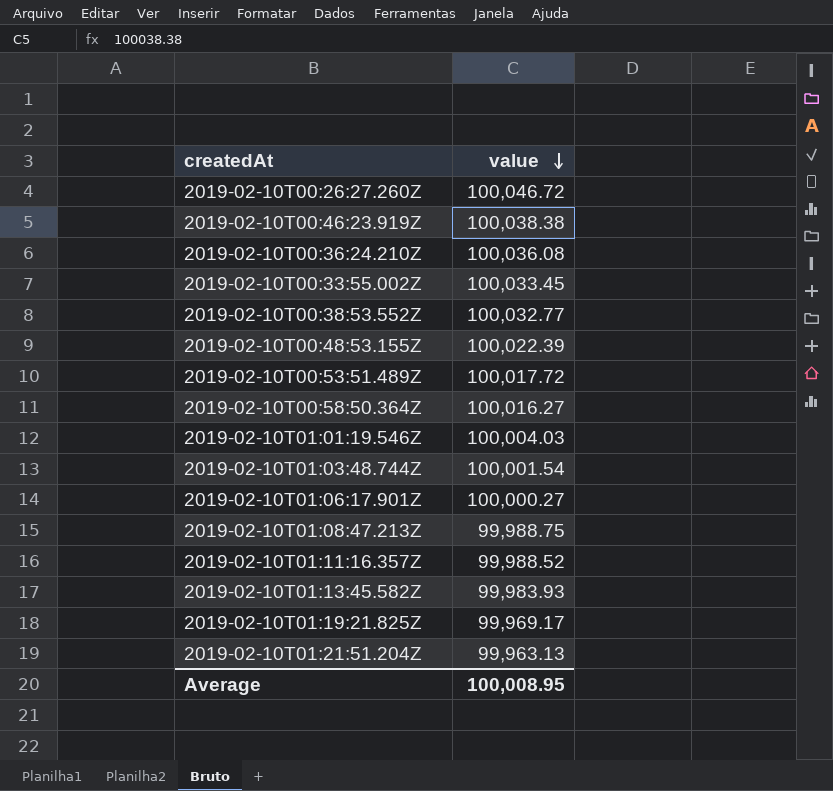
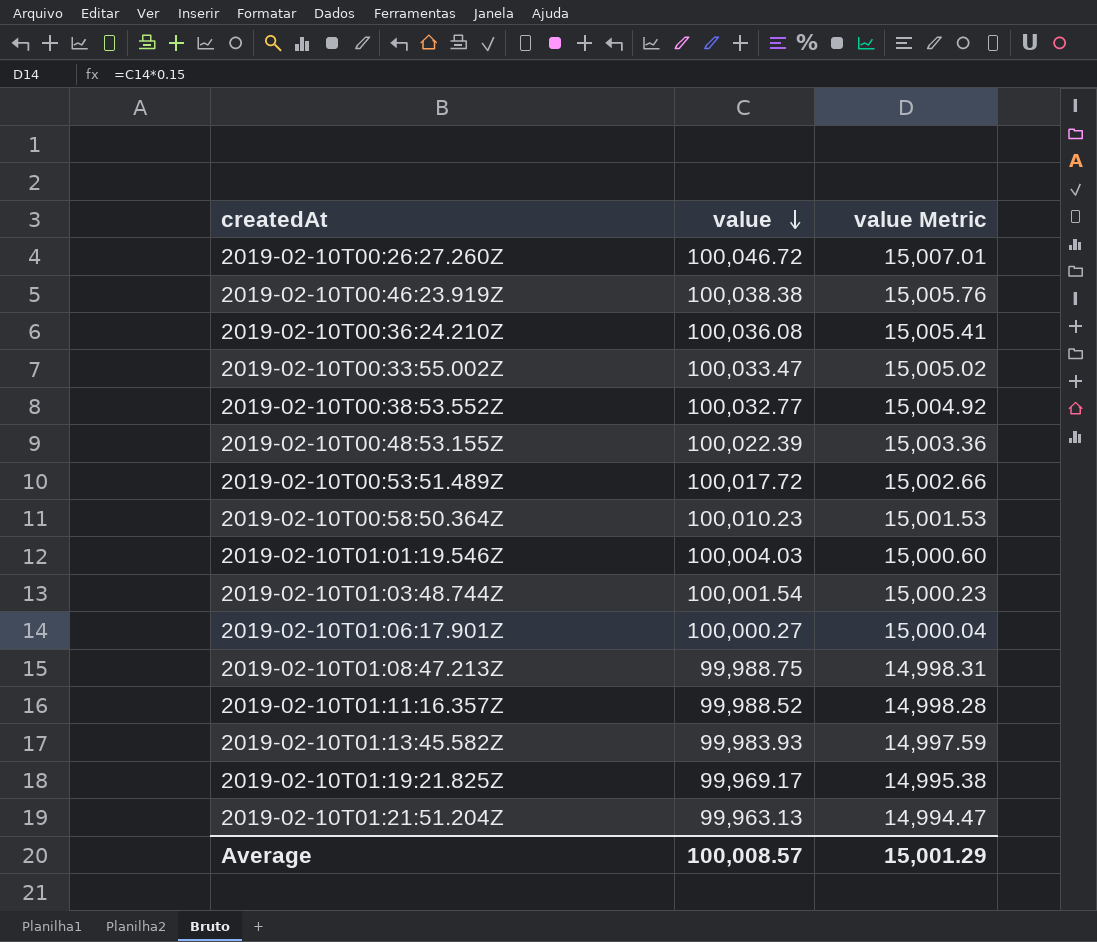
column value Metric | formula: none -> [value] * 0.15
2019-02-10T00:33:55.002Z | value: 100,033.45 -> 100,033.47
2019-02-10T00:58:50.364Z | value: 100,016.27 -> 100,010.23
Average | value: 100,008.95 -> 100,008.57

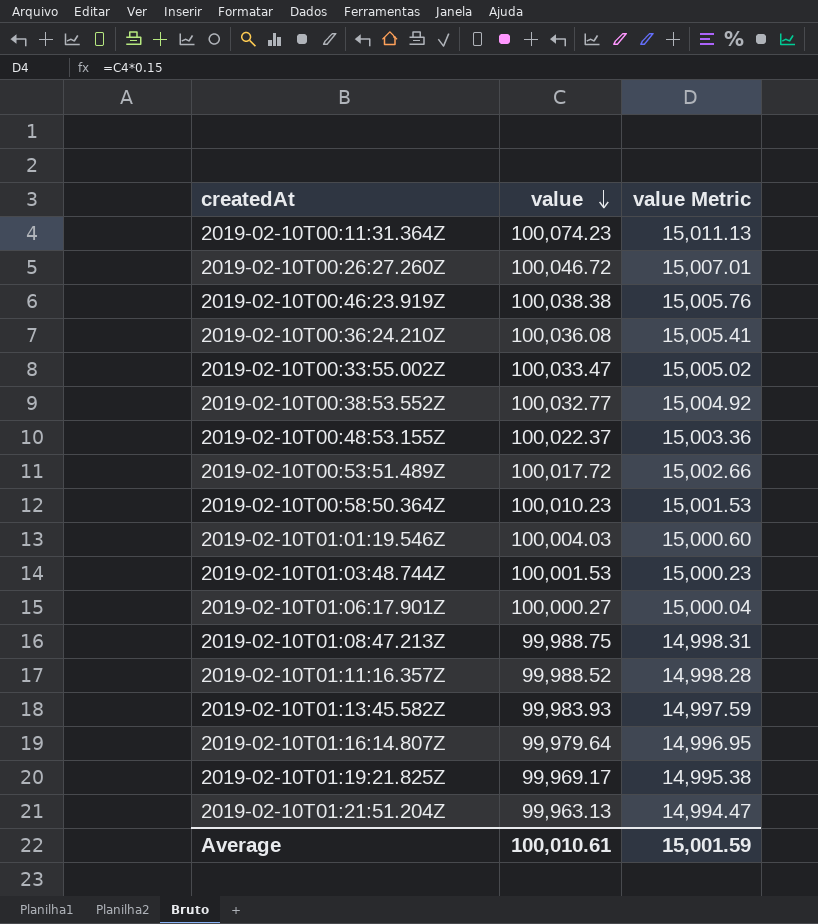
row 2019-02-10T00:11:31.364Z: none -> 100,074.23 | 15,011.13
2019-02-10T00:48:53.155Z | value: 100,022.39 -> 100,022.37
2019-02-10T01:03:48.744Z | value: 100,001.54 -> 100,001.53
row 2019-02-10T01:16:14.807Z: none -> 99,979.64 | 14,996.95
Average | value: 100,008.57 -> 100,010.61
Average | value Metric: 15,001.29 -> 15,001.59

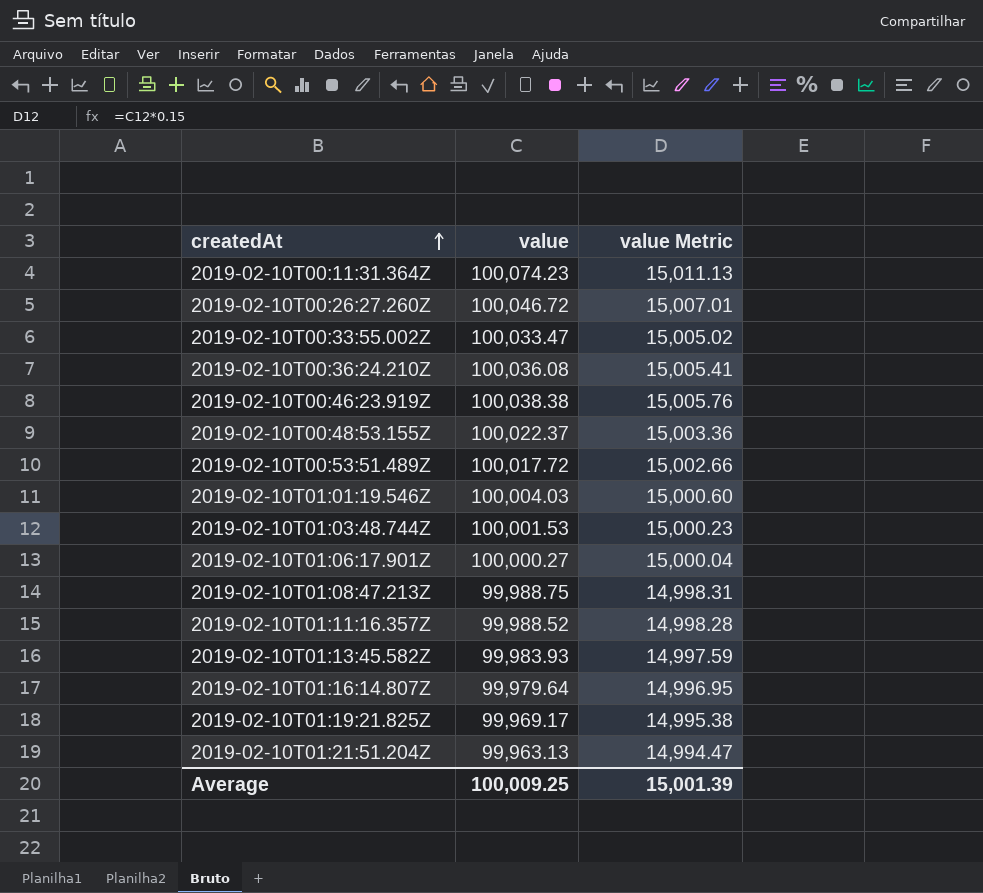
row order: value descending -> createdAt ascending
row 2019-02-10T00:38:53.552Z: 100,032.77 | 15,004.92 -> none
row 2019-02-10T00:58:50.364Z: 100,010.23 | 15,001.53 -> none
Average | value: 100,010.61 -> 100,009.25
Average | value Metric: 15,001.59 -> 15,001.39

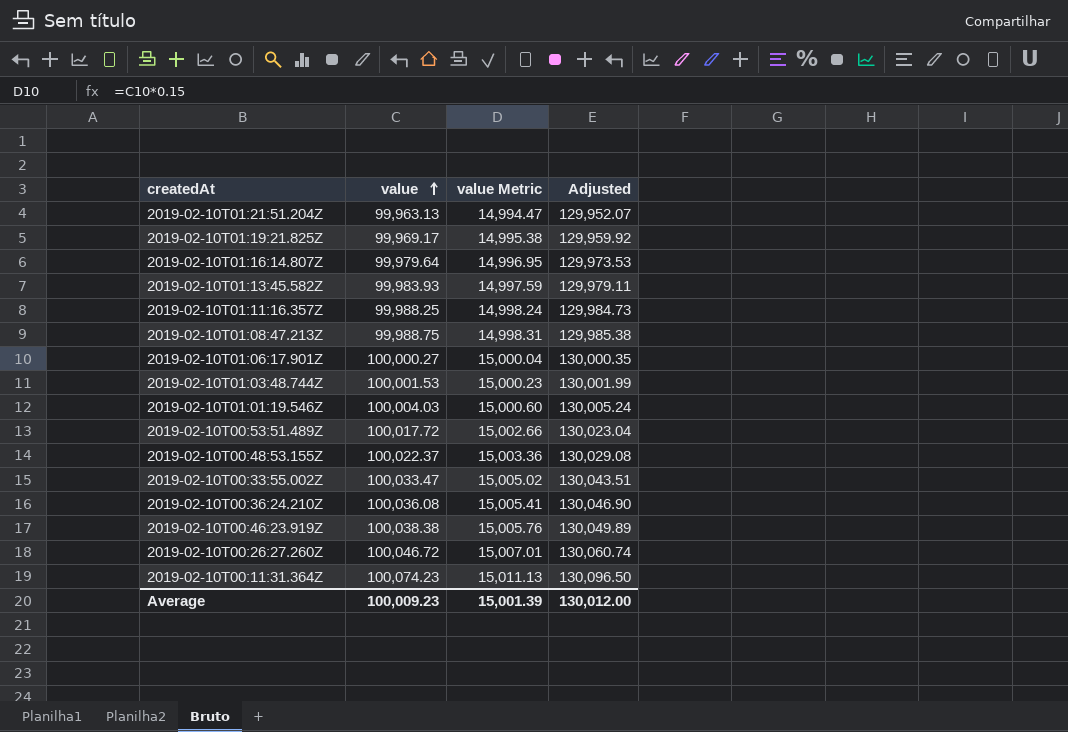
row order: createdAt ascending -> value ascending
column Adjusted | formula: none -> [value] * 1.3
2019-02-10T01:11:16.357Z | value: 99,988.52 -> 99,988.25
2019-02-10T01:11:16.357Z | value Metric: 14,998.28 -> 14,998.24
Average | value: 100,009.25 -> 100,009.23

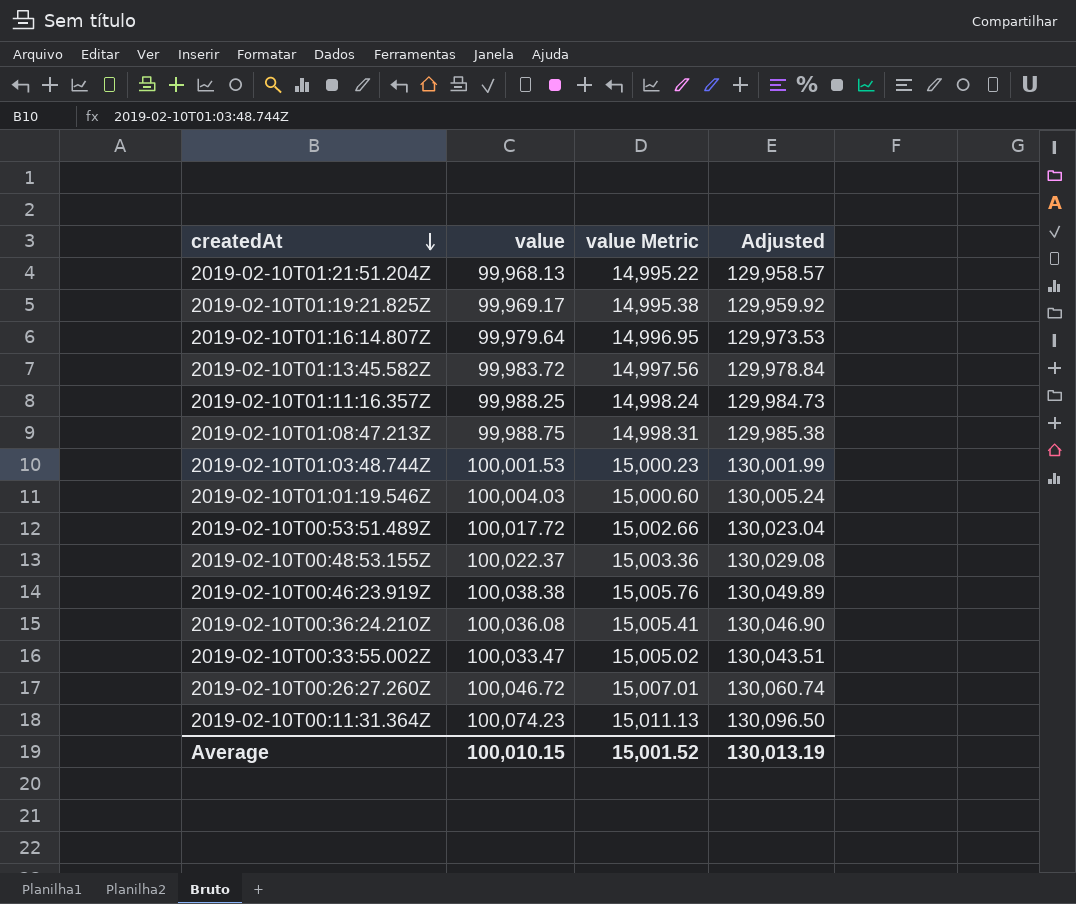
row order: value ascending -> createdAt descending
row 2019-02-10T01:06:17.901Z: 100,000.27 | 15,000.04 | 130,000.35 -> none
2019-02-10T01:21:51.204Z | value: 99,963.13 -> 99,968.13
2019-02-10T01:21:51.204Z | value Metric: 14,994.47 -> 14,995.22
2019-02-10T01:21:51.204Z | Adjusted: 129,952.07 -> 129,958.57
2019-02-10T01:13:45.582Z | value: 99,983.93 -> 99,983.72
2019-02-10T01:13:45.582Z | value Metric: 14,997.59 -> 14,997.56
2019-02-10T01:13:45.582Z | Adjusted: 129,979.11 -> 129,978.84
Average | value: 100,009.23 -> 100,010.15
Average | value Metric: 15,001.39 -> 15,001.52
Average | Adjusted: 130,012.00 -> 130,013.19

